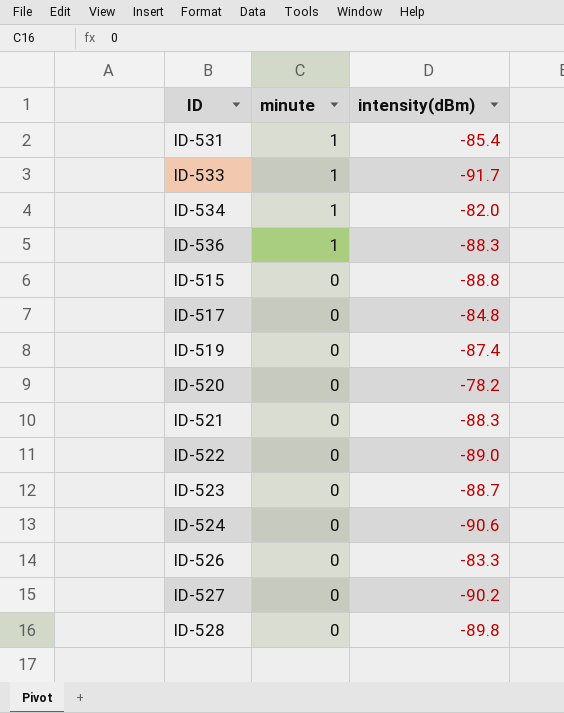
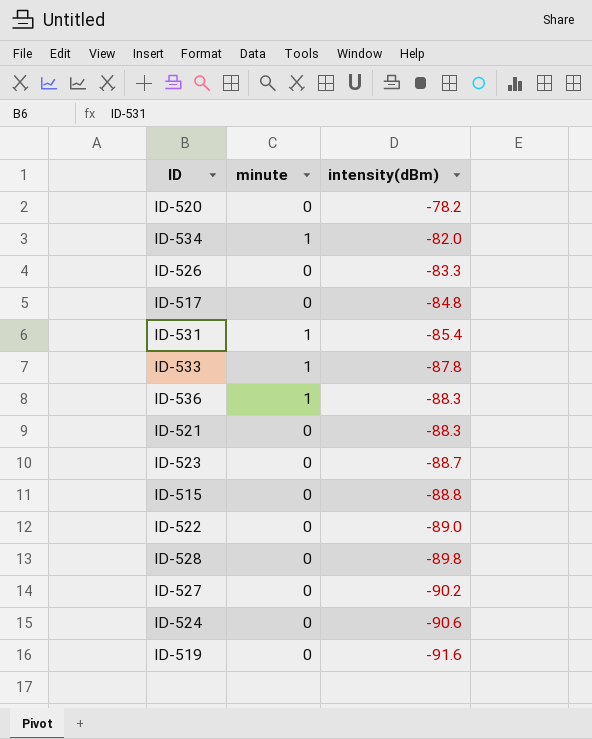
row order: minute descending -> intensity(dBm) descending
ID-533 | intensity(dBm): -91.7 -> -87.8
ID-519 | intensity(dBm): -87.4 -> -91.6

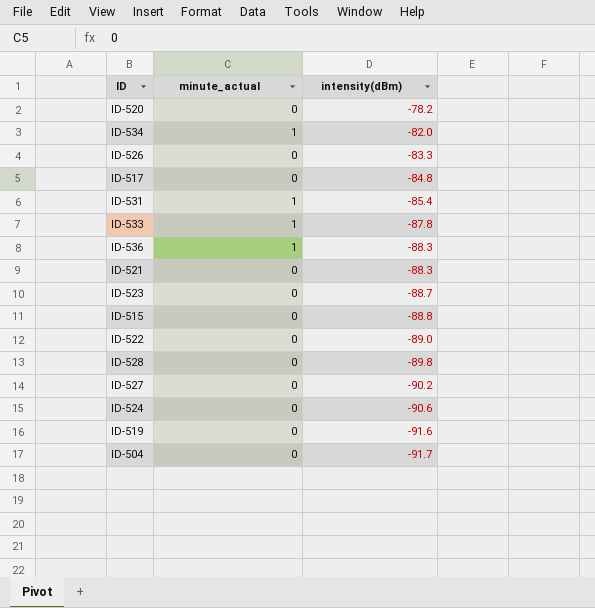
column name: minute -> minute_actual
row ID-504: none -> 0 | -91.7

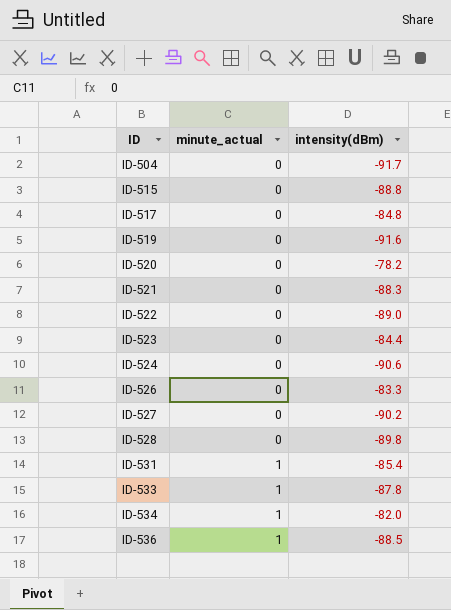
row order: intensity(dBm) descending -> ID ascending
ID-523 | intensity(dBm): -88.7 -> -84.4
ID-536 | intensity(dBm): -88.3 -> -88.5

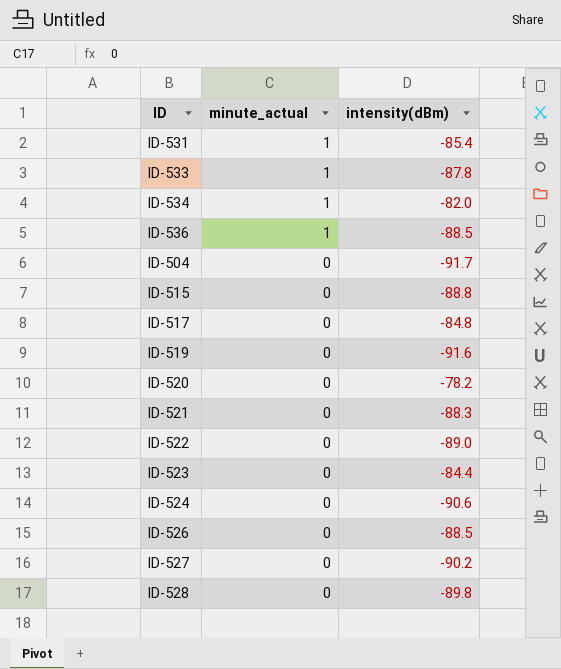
row order: ID ascending -> minute_actual descending
ID-526 | intensity(dBm): -83.3 -> -88.5

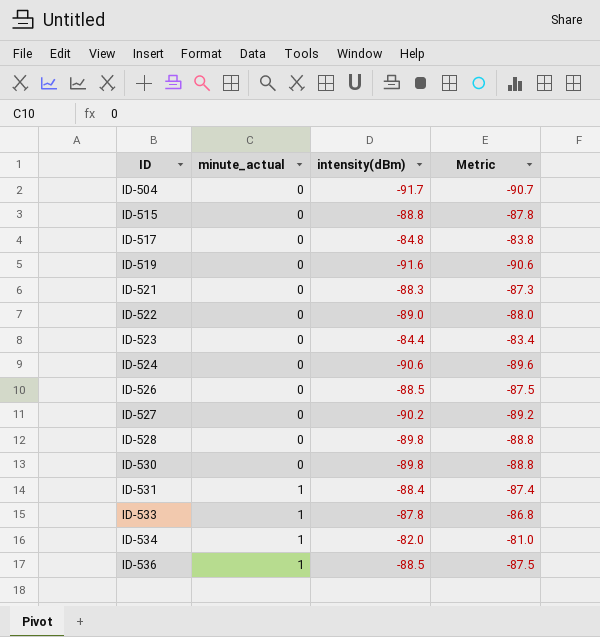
row order: minute_actual descending -> ID ascending
column Metric | formula: none -> [intensity(dBm)] + 1
row ID-520: 0 | -78.2 -> none
row ID-530: none -> 0 | -89.8 | -88.8
ID-531 | intensity(dBm): -85.4 -> -88.4

